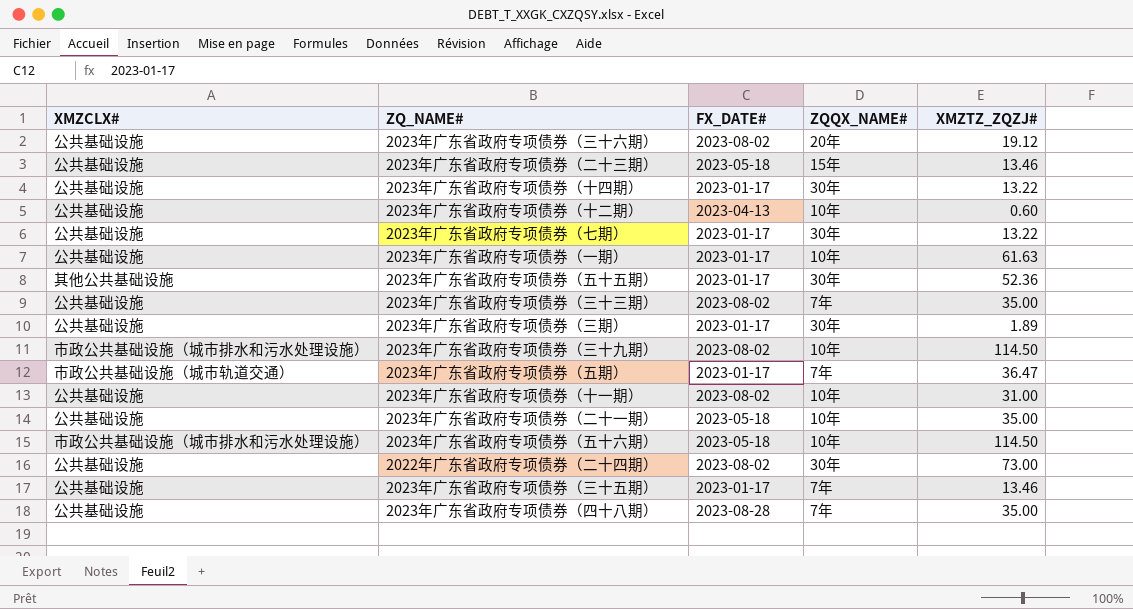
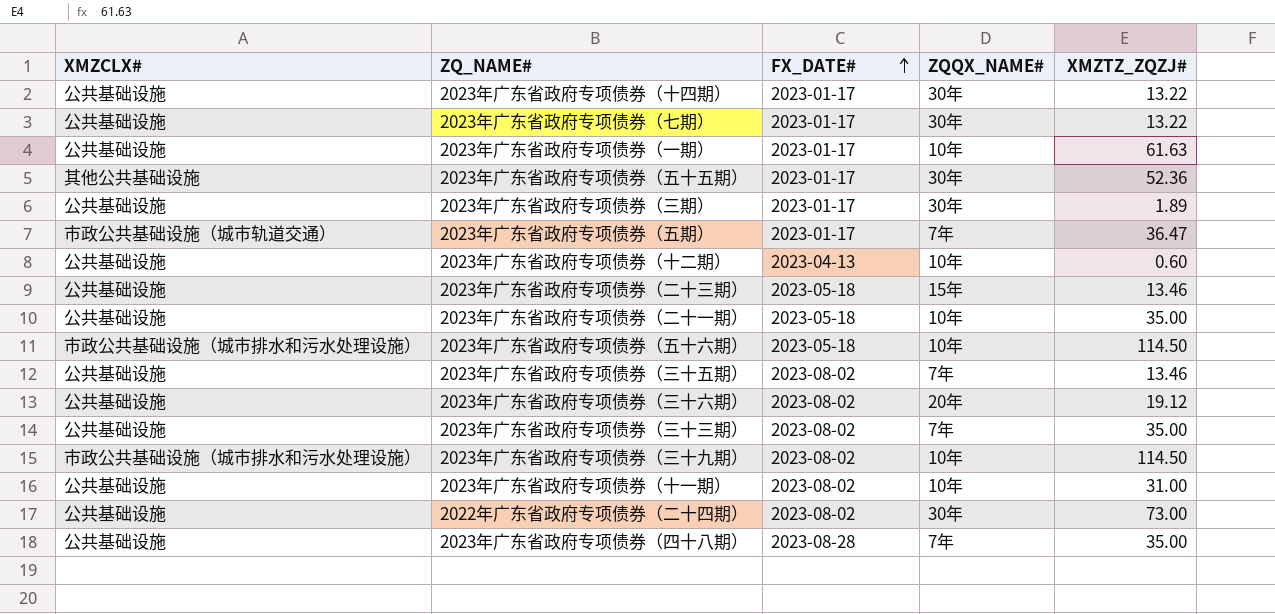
row order: none -> FX_DATE# ascending
2023年广东省政府专项债券（三十五期） | FX_DATE#: 2023-01-17 -> 2023-08-02

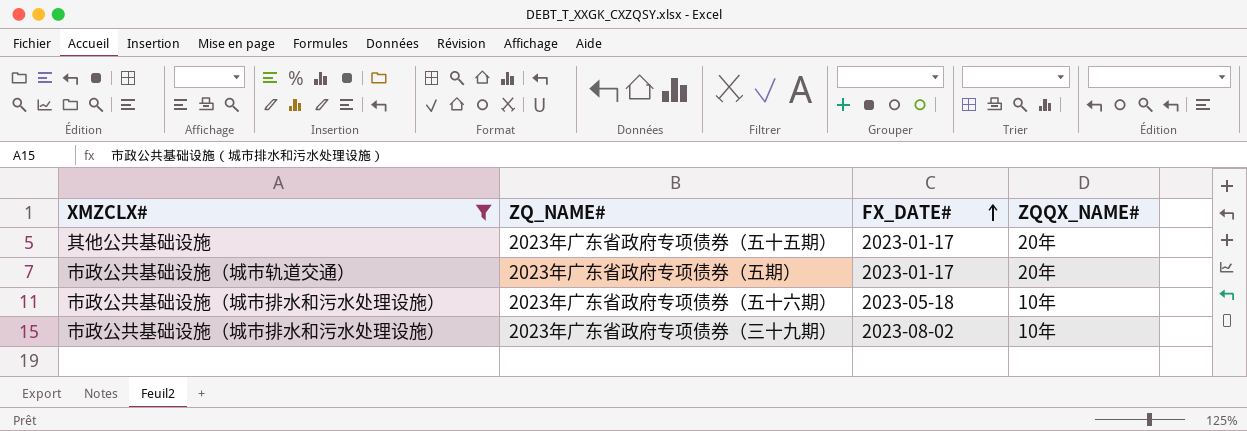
filter: none -> XMZCLX# != 公共基础设施
column XMZTZ_ZQZJ# | position: 5 -> none
2023年广东省政府专项债券（五十五期） | ZQQX_NAME#: 30年 -> 20年
2023年广东省政府专项债券（五期） | ZQQX_NAME#: 7年 -> 20年

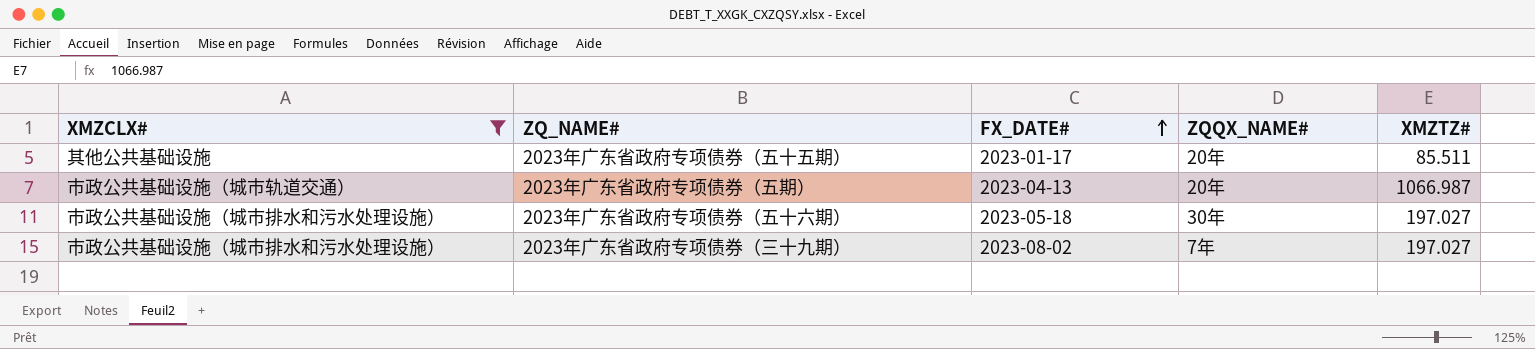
column XMZTZ# | position: none -> 5
2023年广东省政府专项债券（五期） | FX_DATE#: 2023-01-17 -> 2023-04-13
2023年广东省政府专项债券（五十六期） | ZQQX_NAME#: 10年 -> 30年
2023年广东省政府专项债券（三十九期） | ZQQX_NAME#: 10年 -> 7年

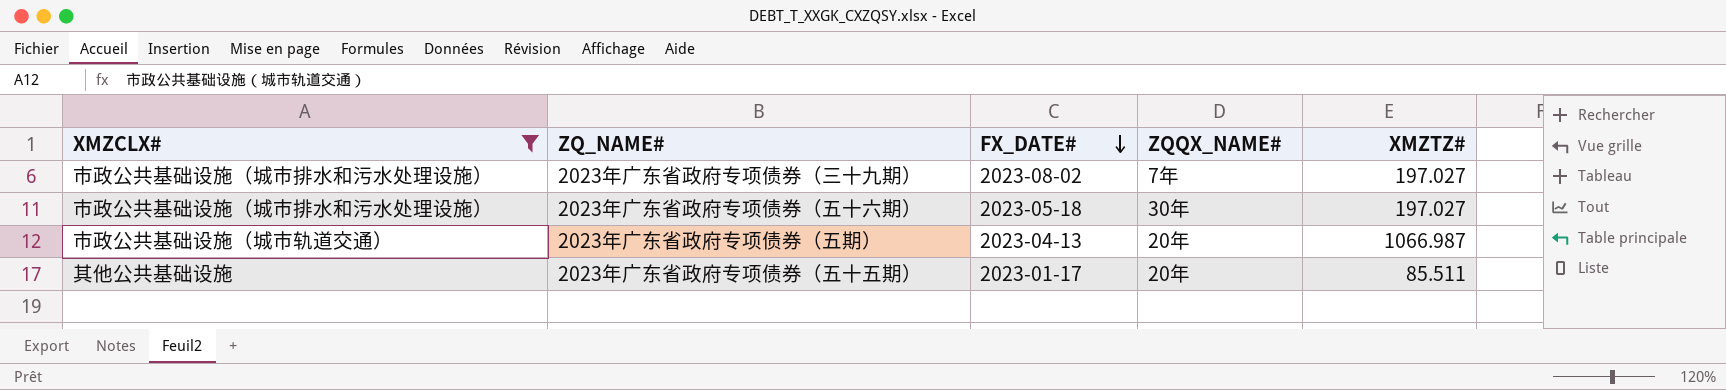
row order: FX_DATE# ascending -> FX_DATE# descending

